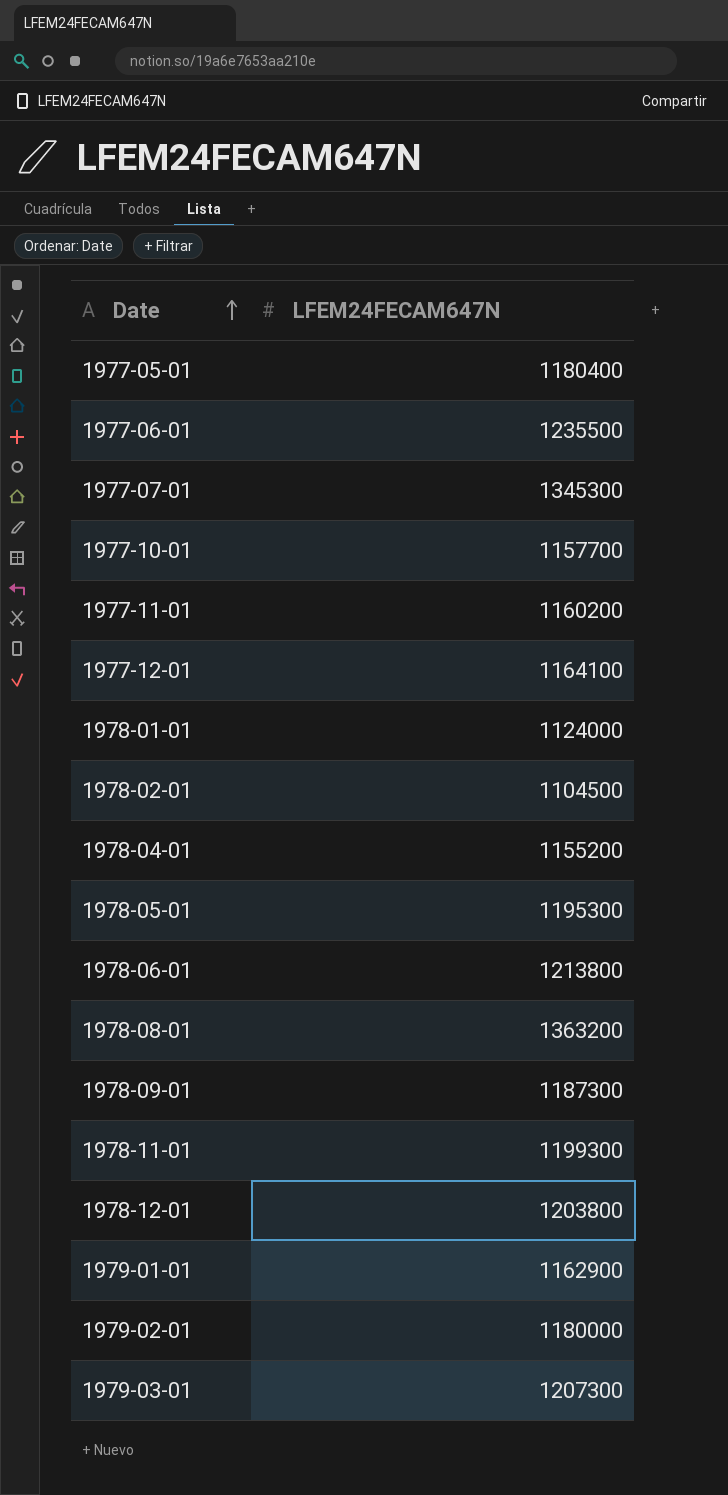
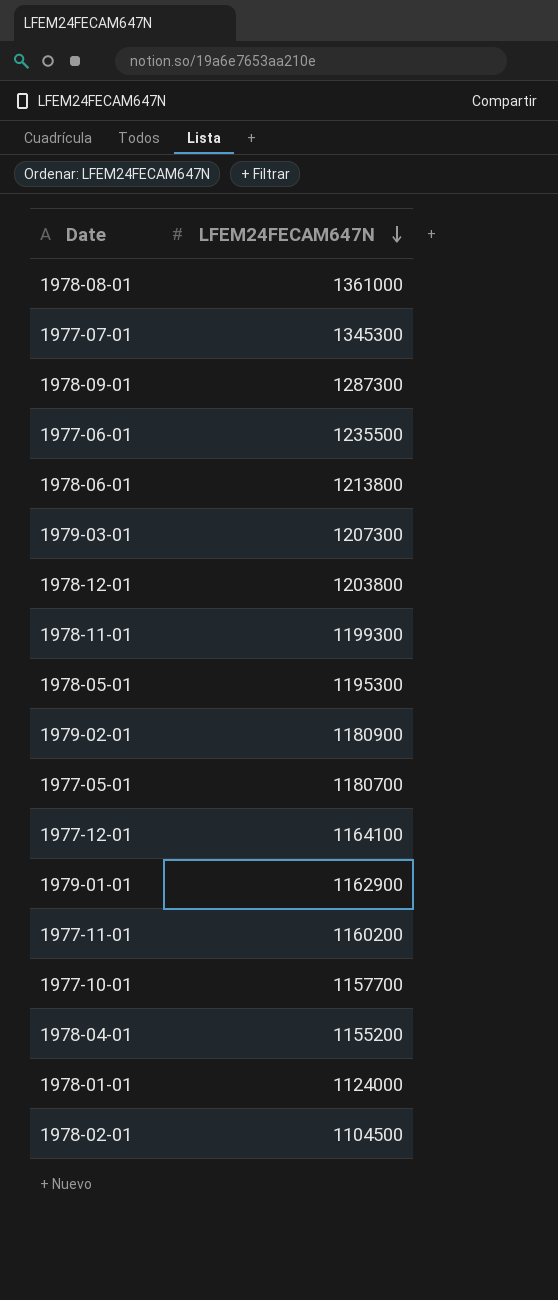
row order: Date ascending -> LFEM24FECAM647N descending
1978-08-01 | LFEM24FECAM647N: 1363200 -> 1361000
1978-09-01 | LFEM24FECAM647N: 1187300 -> 1287300
1979-02-01 | LFEM24FECAM647N: 1180000 -> 1180900
1977-05-01 | LFEM24FECAM647N: 1180400 -> 1180700

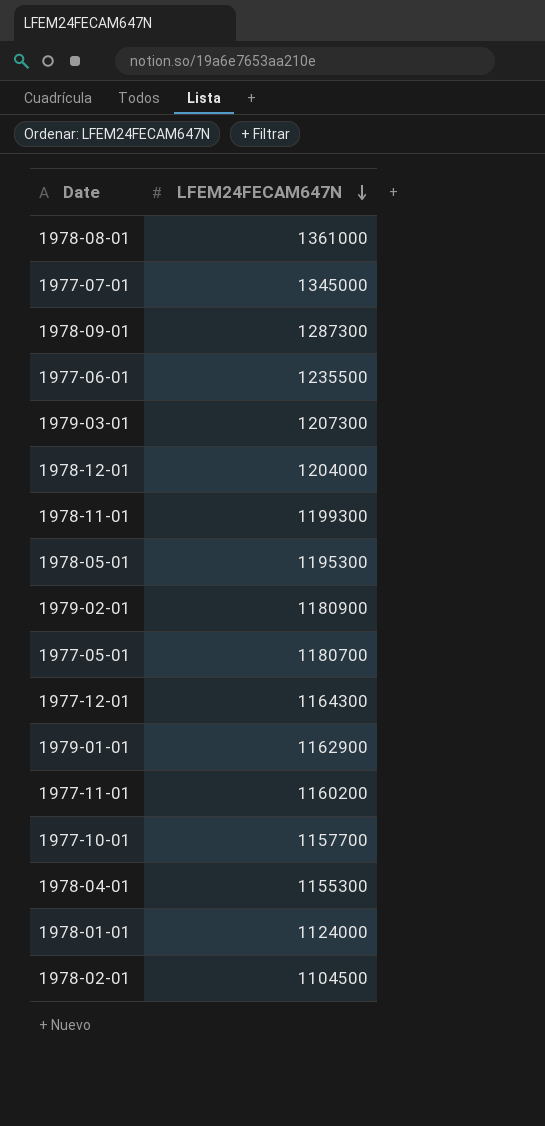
row 1978-06-01: 1213800 -> none
1977-07-01 | LFEM24FECAM647N: 1345300 -> 1345000
1978-12-01 | LFEM24FECAM647N: 1203800 -> 1204000
1977-12-01 | LFEM24FECAM647N: 1164100 -> 1164300
1978-04-01 | LFEM24FECAM647N: 1155200 -> 1155300

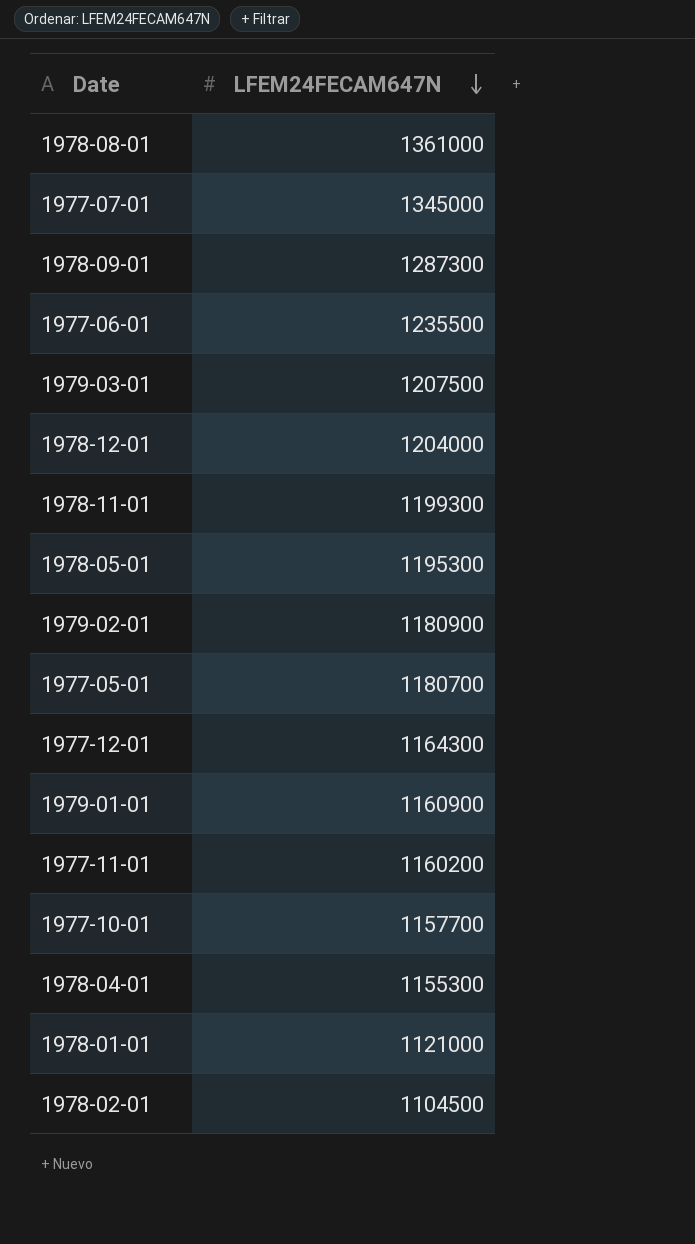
1979-03-01 | LFEM24FECAM647N: 1207300 -> 1207500
1979-01-01 | LFEM24FECAM647N: 1162900 -> 1160900
1978-01-01 | LFEM24FECAM647N: 1124000 -> 1121000

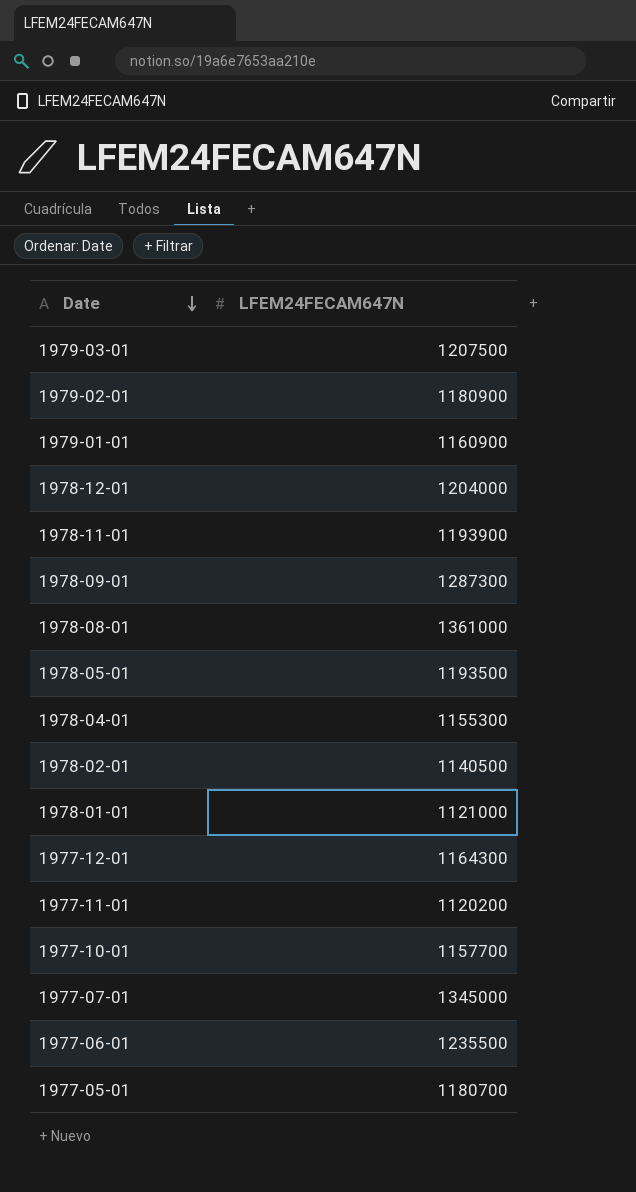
row order: LFEM24FECAM647N descending -> Date descending
1978-11-01 | LFEM24FECAM647N: 1199300 -> 1193900
1978-05-01 | LFEM24FECAM647N: 1195300 -> 1193500
1978-02-01 | LFEM24FECAM647N: 1104500 -> 1140500
1977-11-01 | LFEM24FECAM647N: 1160200 -> 1120200

